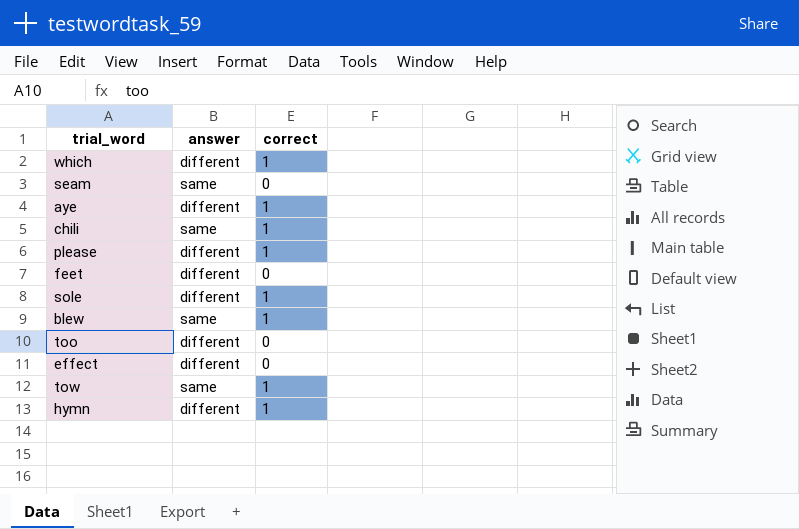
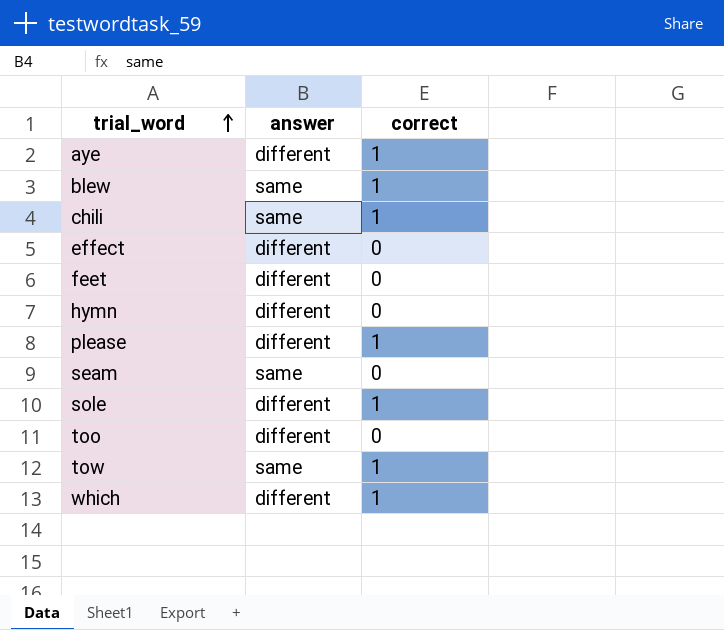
row order: none -> trial_word ascending
hymn | correct: 1 -> 0

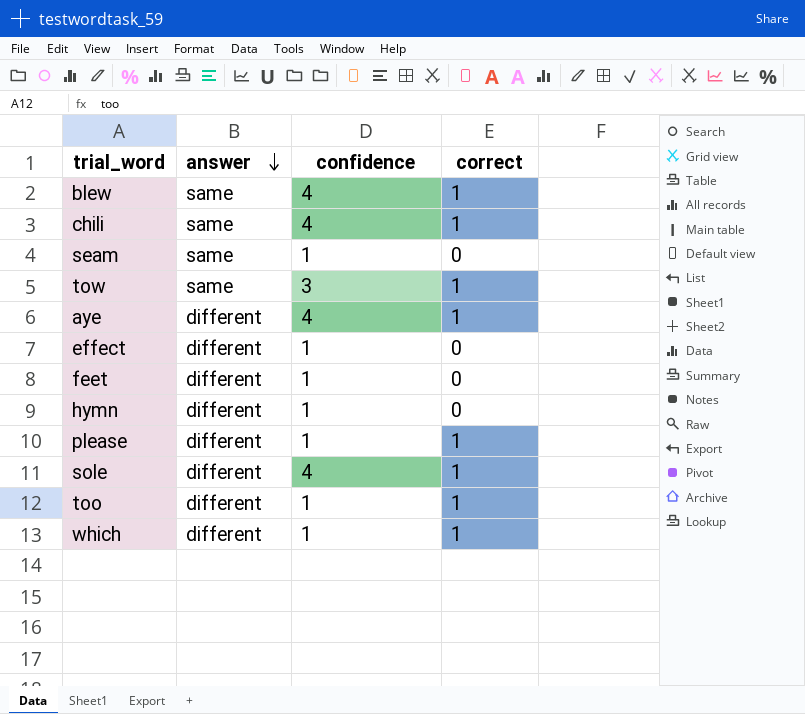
row order: trial_word ascending -> answer descending
column confidence | position: none -> 3
too | correct: 0 -> 1

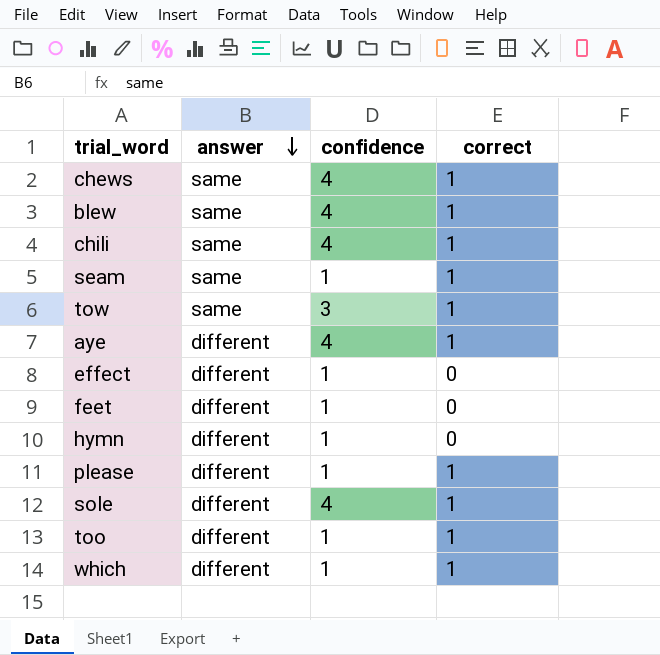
row chews: none -> same | 4 | 1
seam | correct: 0 -> 1

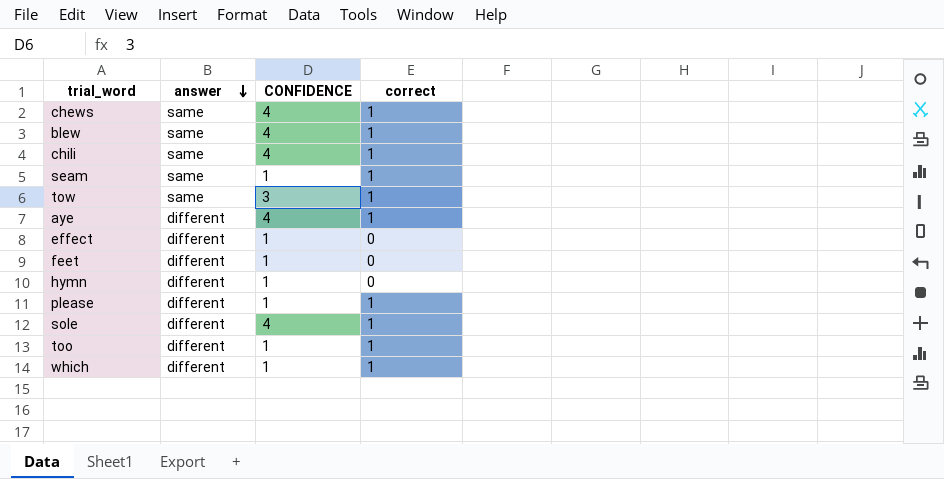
column name: confidence -> CONFIDENCE

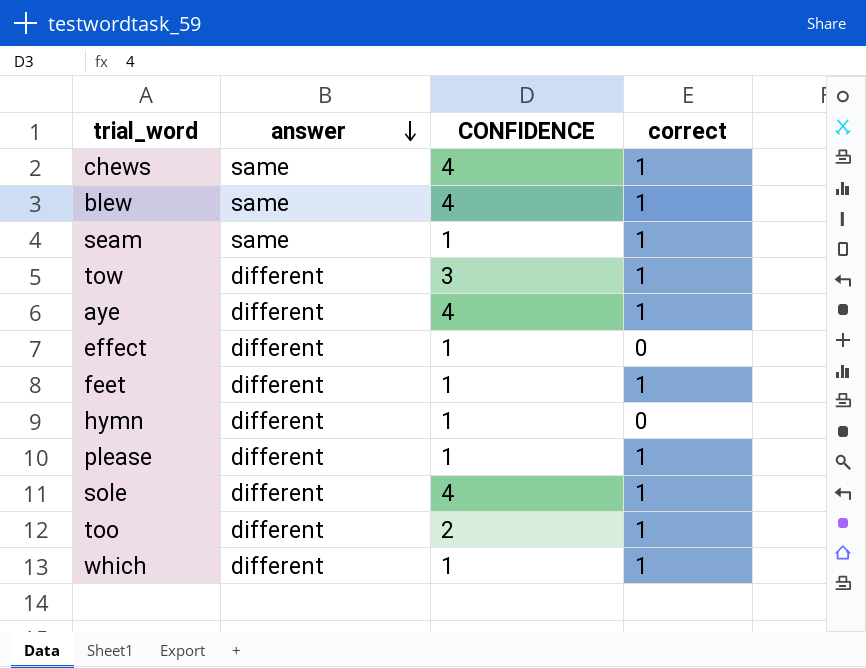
row chili: same | 4 | 1 -> none
tow | answer: same -> different
feet | correct: 0 -> 1
too | CONFIDENCE: 1 -> 2

